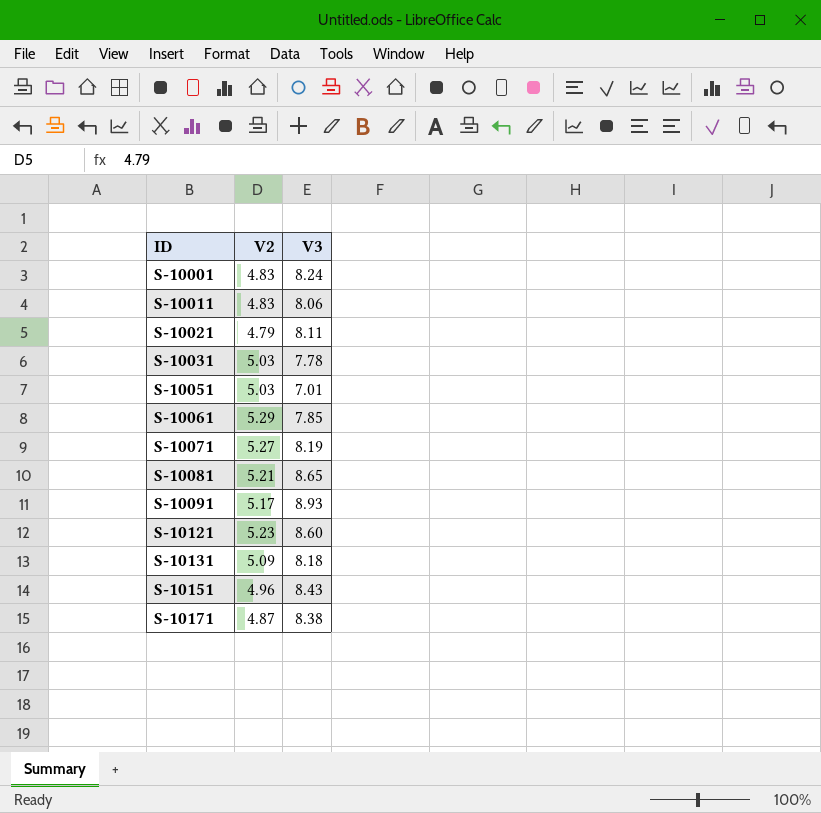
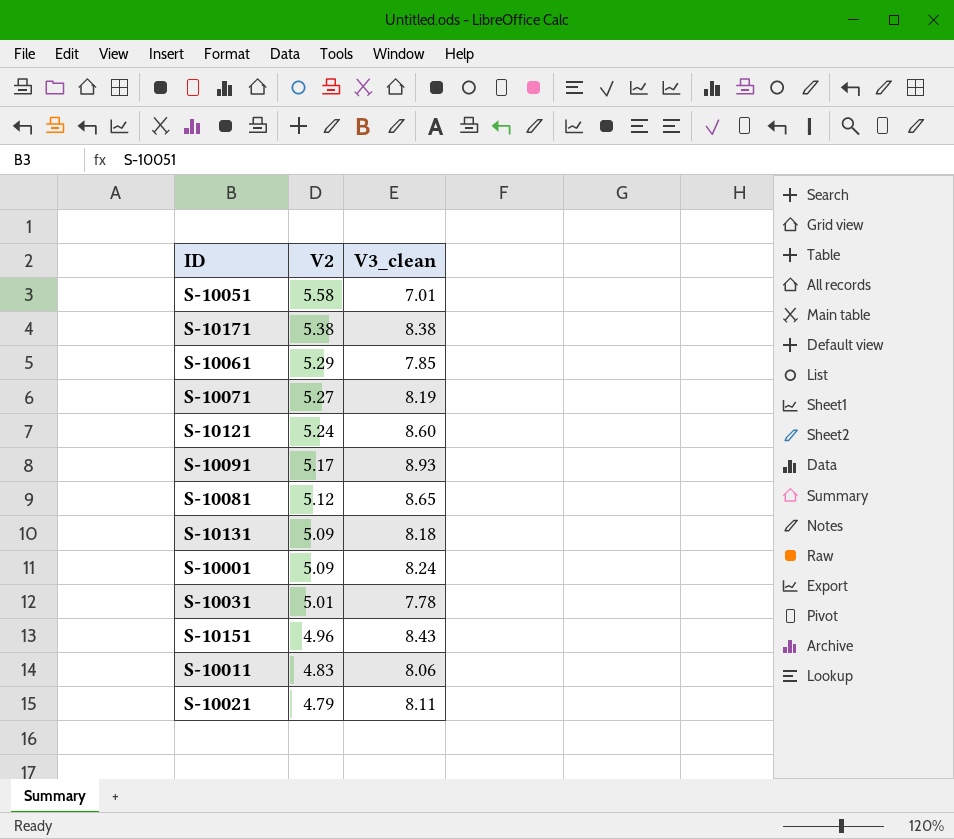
row order: ID ascending -> V2 descending
column name: V3 -> V3_clean
S-10051 | V2: 5.03 -> 5.58
S-10171 | V2: 4.87 -> 5.38
S-10121 | V2: 5.23 -> 5.24
S-10081 | V2: 5.21 -> 5.12
S-10001 | V2: 4.83 -> 5.09
S-10031 | V2: 5.03 -> 5.01

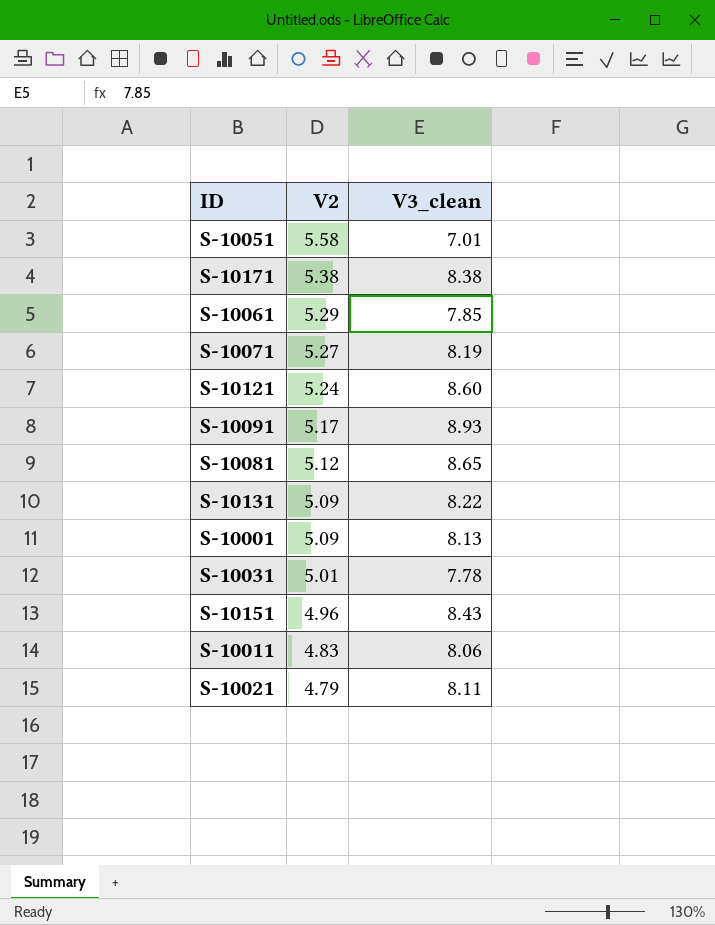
S-10131 | V3_clean: 8.18 -> 8.22
S-10001 | V3_clean: 8.24 -> 8.13

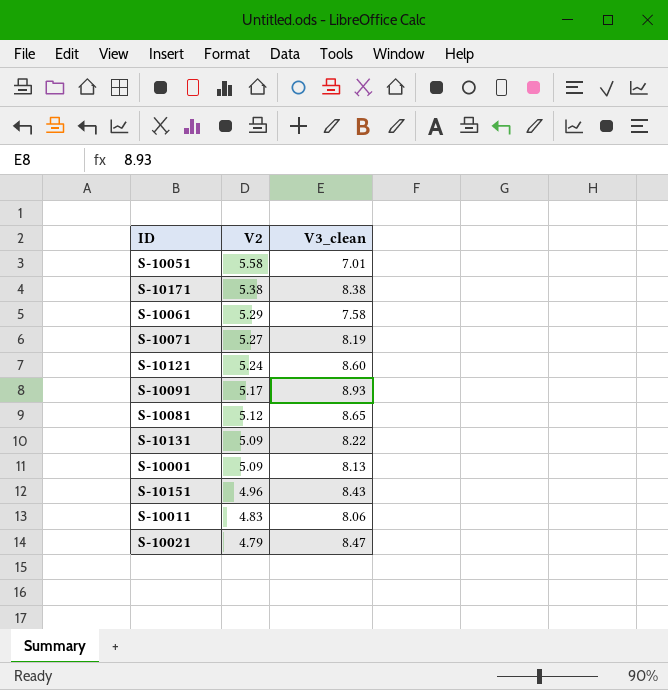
row S-10031: 5.01 | 7.78 -> none
S-10061 | V3_clean: 7.85 -> 7.58
S-10021 | V3_clean: 8.11 -> 8.47

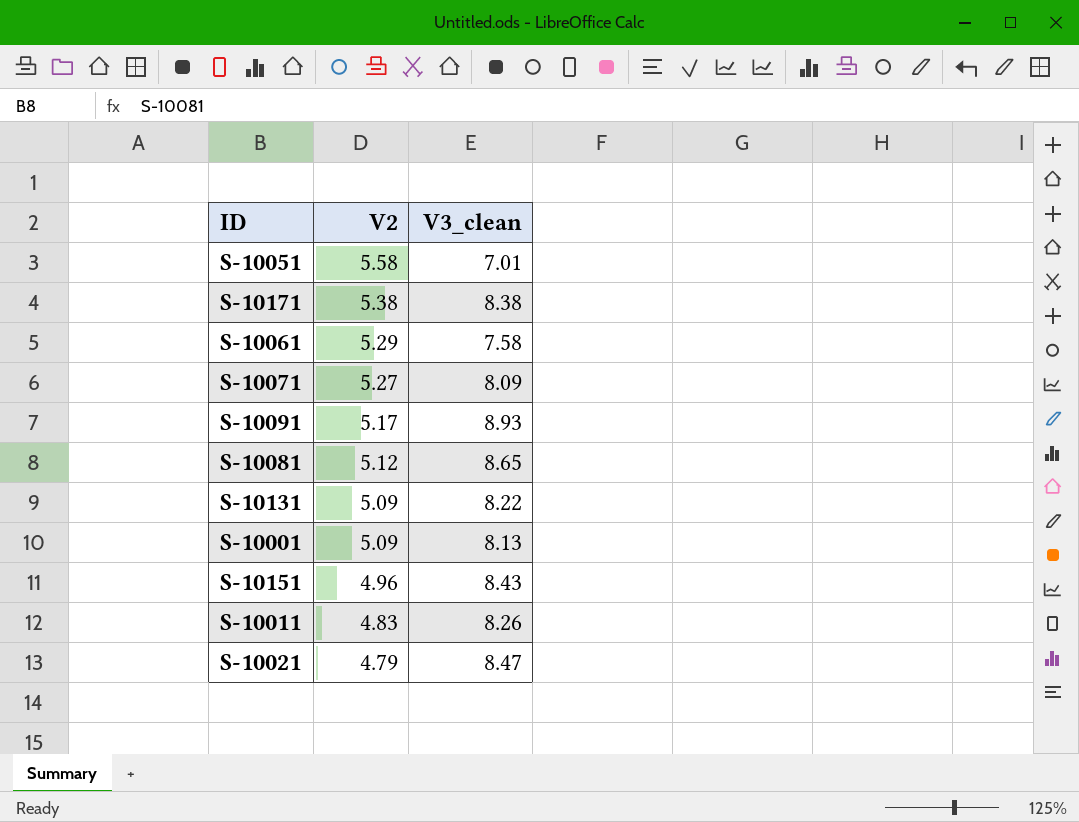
row S-10121: 5.24 | 8.60 -> none
S-10071 | V3_clean: 8.19 -> 8.09
S-10011 | V3_clean: 8.06 -> 8.26

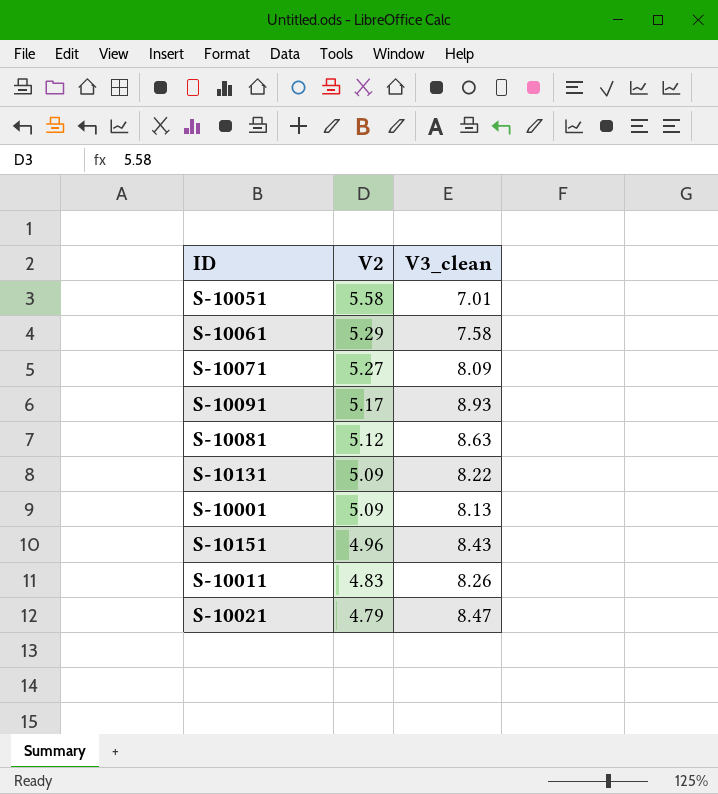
row S-10171: 5.38 | 8.38 -> none
S-10081 | V3_clean: 8.65 -> 8.63

